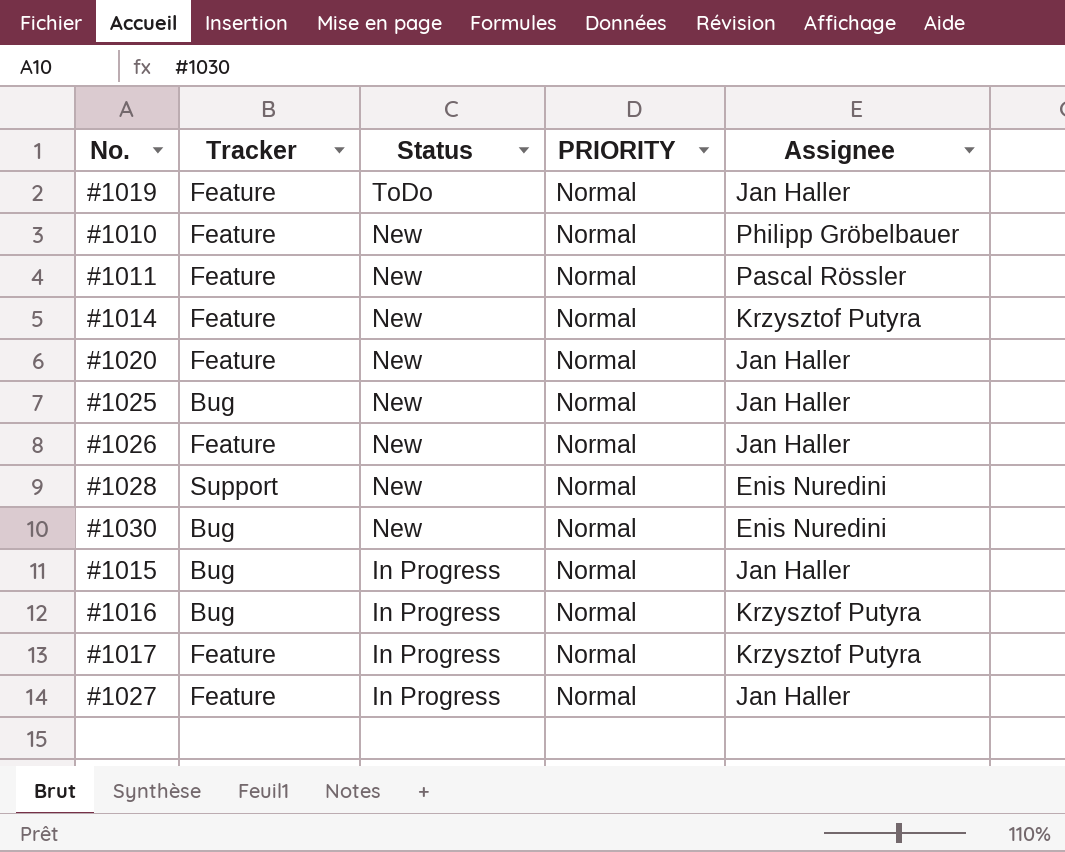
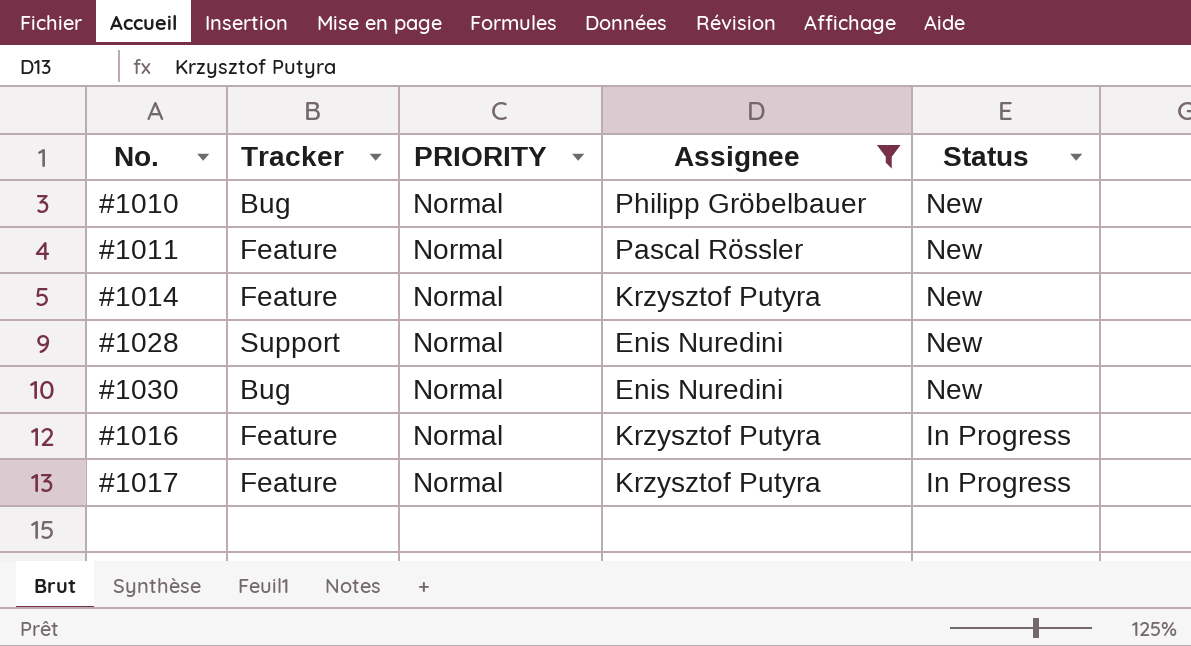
filter: none -> Assignee != Jan Haller
column Status | position: 3 -> 5
#1010 | Tracker: Feature -> Bug
#1016 | Tracker: Bug -> Feature

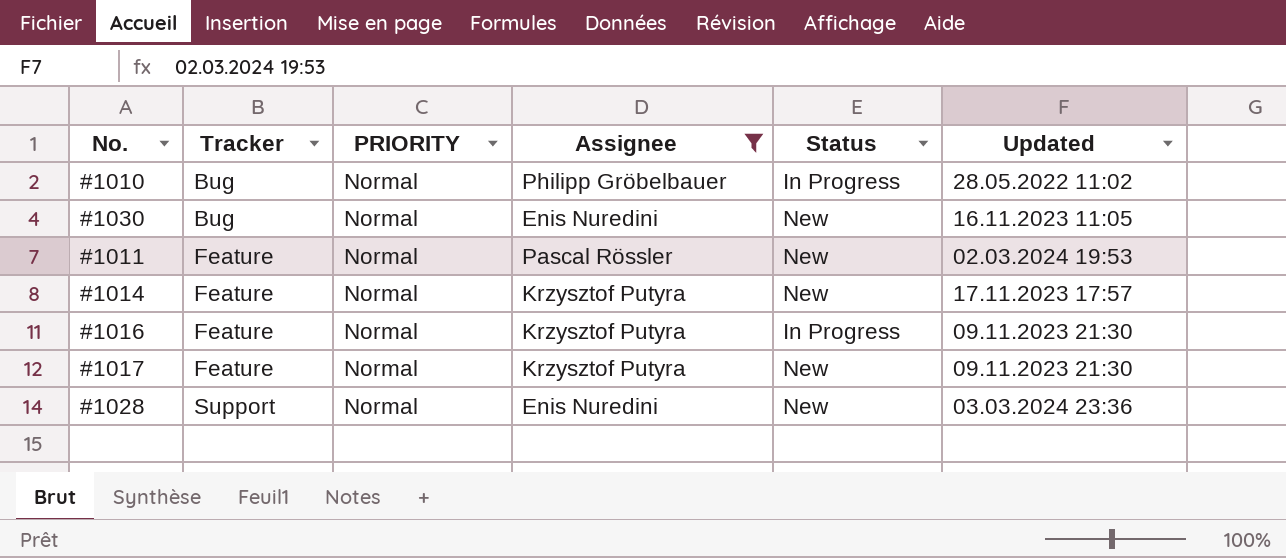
row order: Status descending -> Tracker ascending
column Updated | position: none -> 6
#1010 | Status: New -> In Progress
#1017 | Status: In Progress -> New

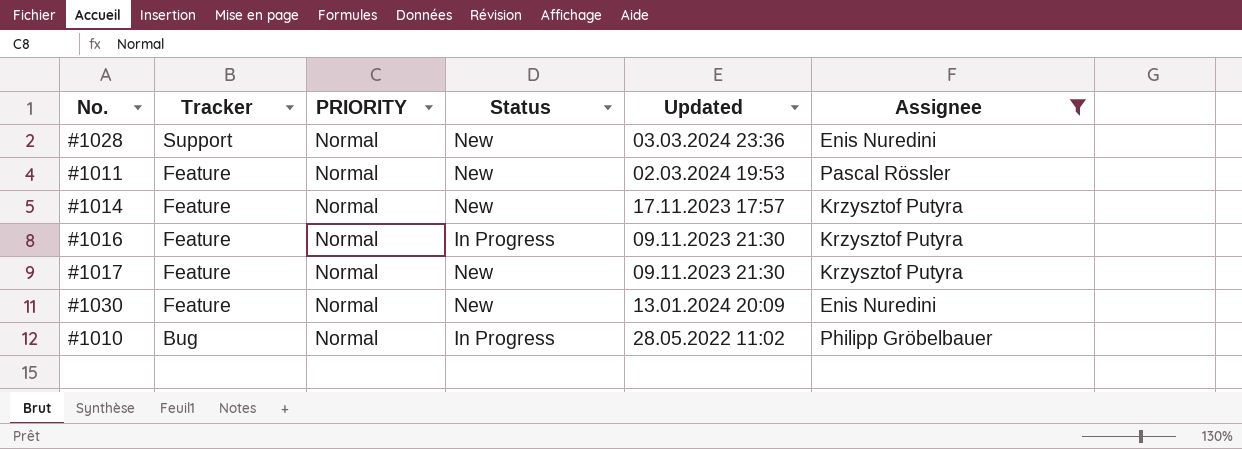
row order: Tracker ascending -> Tracker descending
column Assignee | position: 4 -> 6
#1030 | Tracker: Bug -> Feature
#1030 | Updated: 16.11.2023 11:05 -> 13.01.2024 20:09

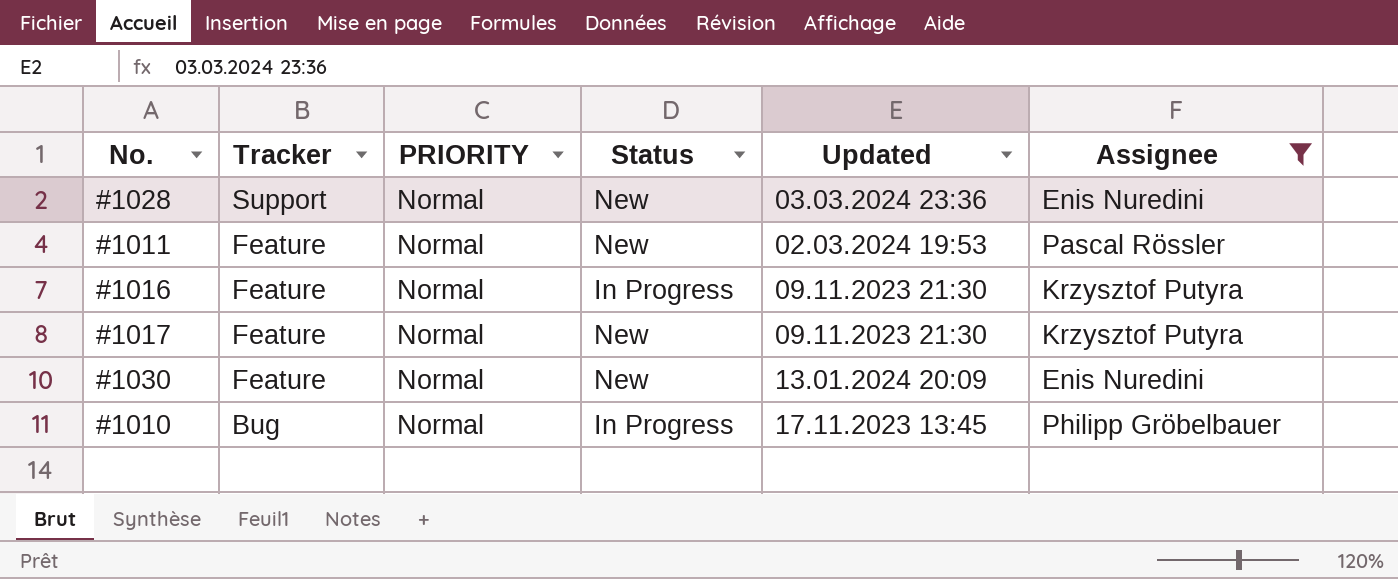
row #1014: Feature | Normal | New | 17.11.2023 17:57 | Krzysztof Putyra -> none
#1010 | Updated: 28.05.2022 11:02 -> 17.11.2023 13:45

